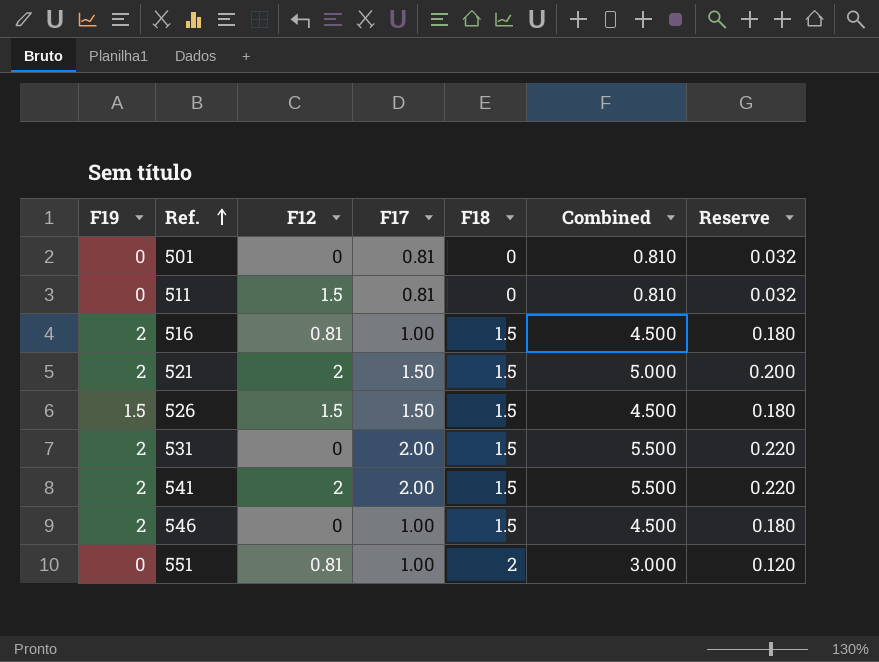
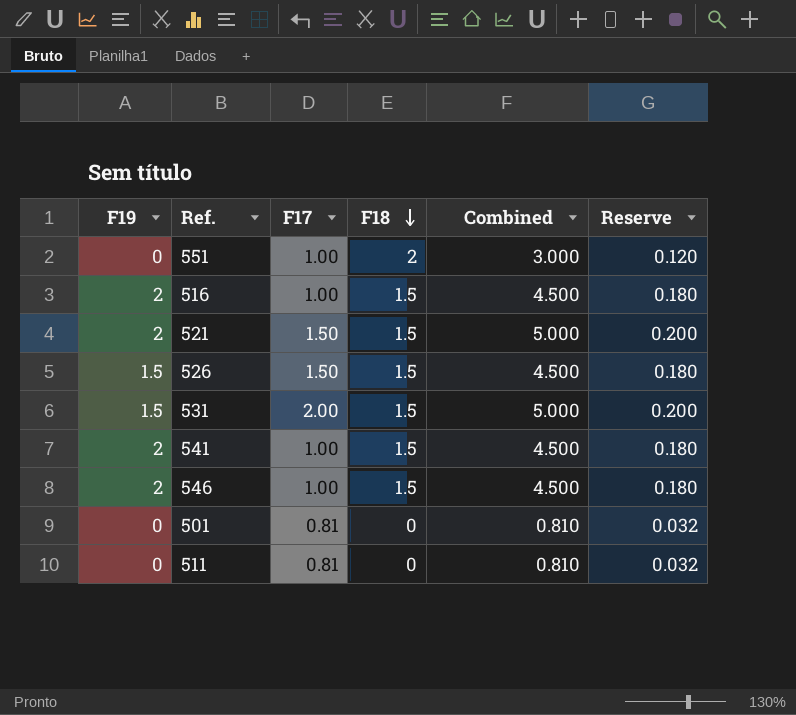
row order: Ref. ascending -> F18 descending
column F12 | position: 3 -> none
531 | F19: 2 -> 1.5
531 | Combined: 5.500 -> 5.000
531 | Reserve: 0.220 -> 0.200
541 | F17: 2.00 -> 1.00
541 | Combined: 5.500 -> 4.500
541 | Reserve: 0.220 -> 0.180

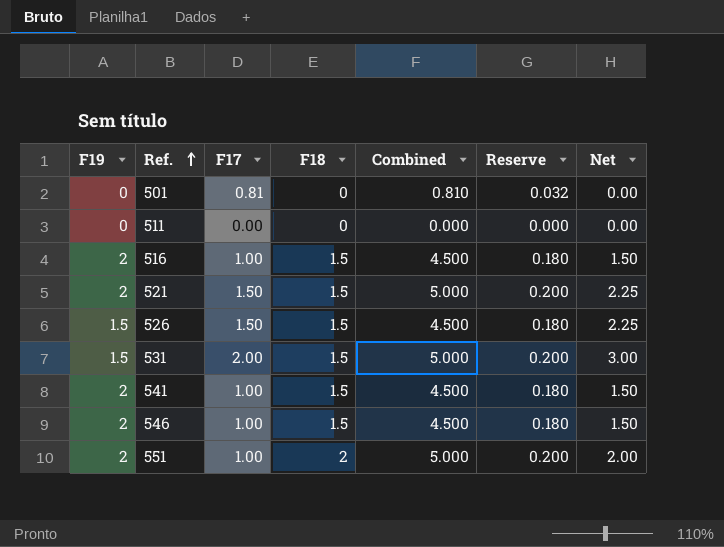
row order: F18 descending -> Ref. ascending
column Net | formula: none -> [F17] * [F18]
511 | F17: 0.81 -> 0.00
511 | Combined: 0.810 -> 0.000
511 | Reserve: 0.032 -> 0.000
551 | F19: 0 -> 2
551 | Combined: 3.000 -> 5.000
551 | Reserve: 0.120 -> 0.200

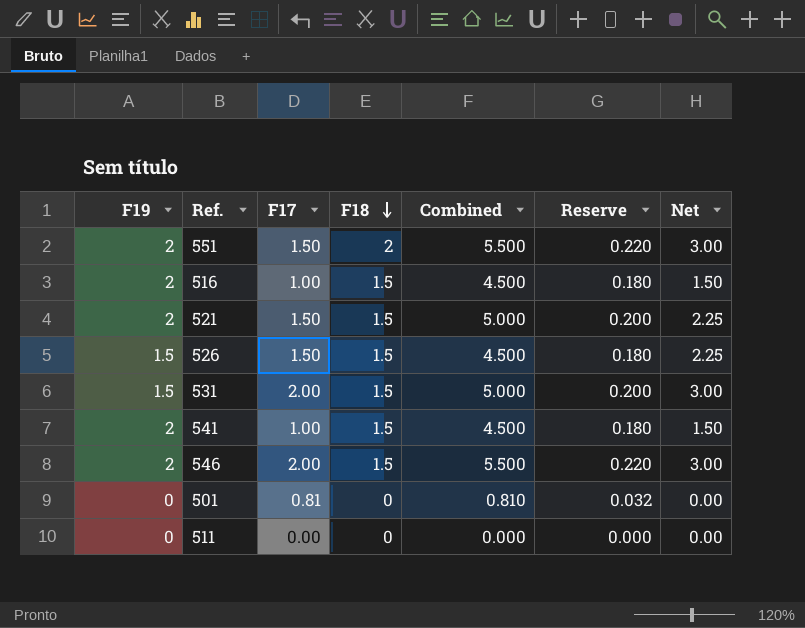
row order: Ref. ascending -> F18 descending
551 | F17: 1.00 -> 1.50
551 | Combined: 5.000 -> 5.500
551 | Reserve: 0.200 -> 0.220
551 | Net: 2.00 -> 3.00
546 | F17: 1.00 -> 2.00
546 | Combined: 4.500 -> 5.500
546 | Reserve: 0.180 -> 0.220
546 | Net: 1.50 -> 3.00

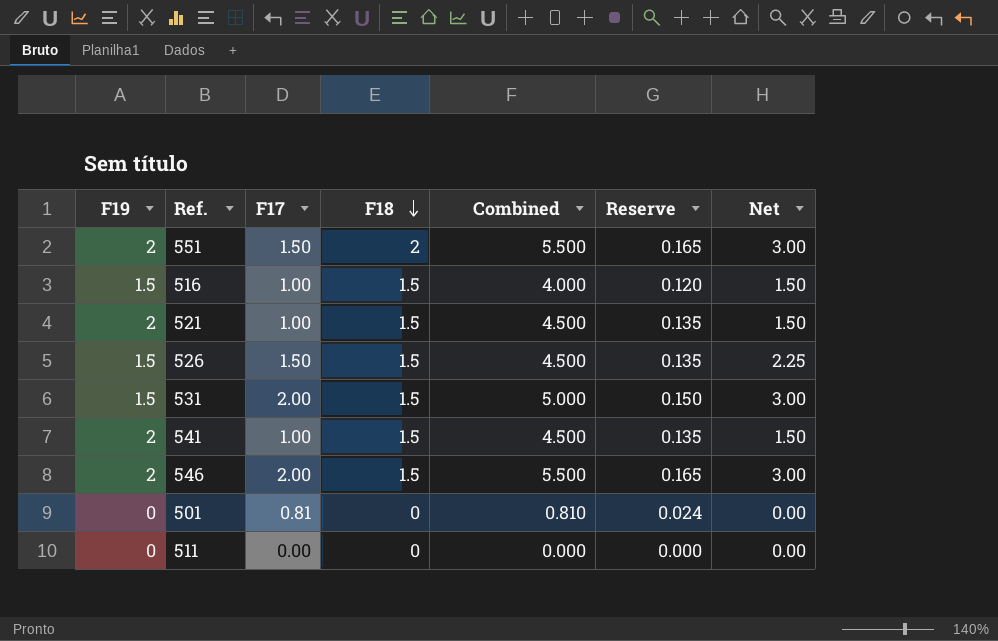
column Reserve | formula: [Combined] * 0.04 -> [Combined] * 0.03
516 | F19: 2 -> 1.5
516 | Combined: 4.500 -> 4.000
521 | F17: 1.50 -> 1.00
521 | Combined: 5.000 -> 4.500
521 | Net: 2.25 -> 1.50

